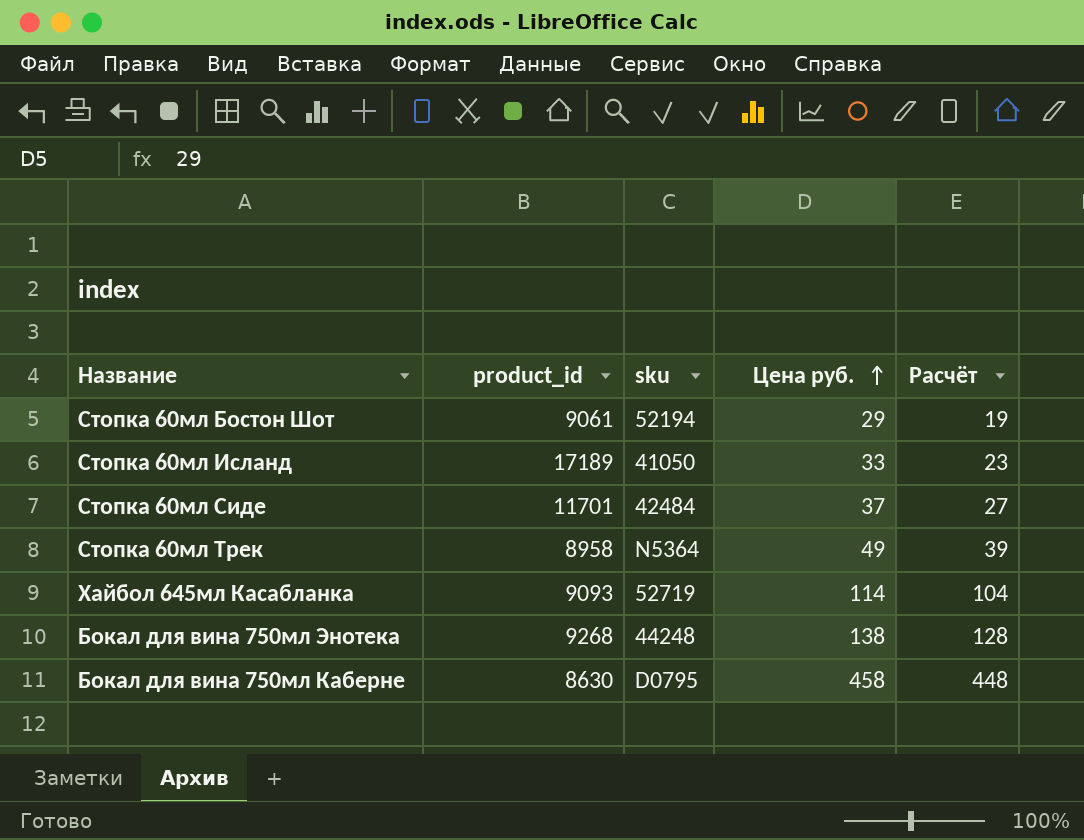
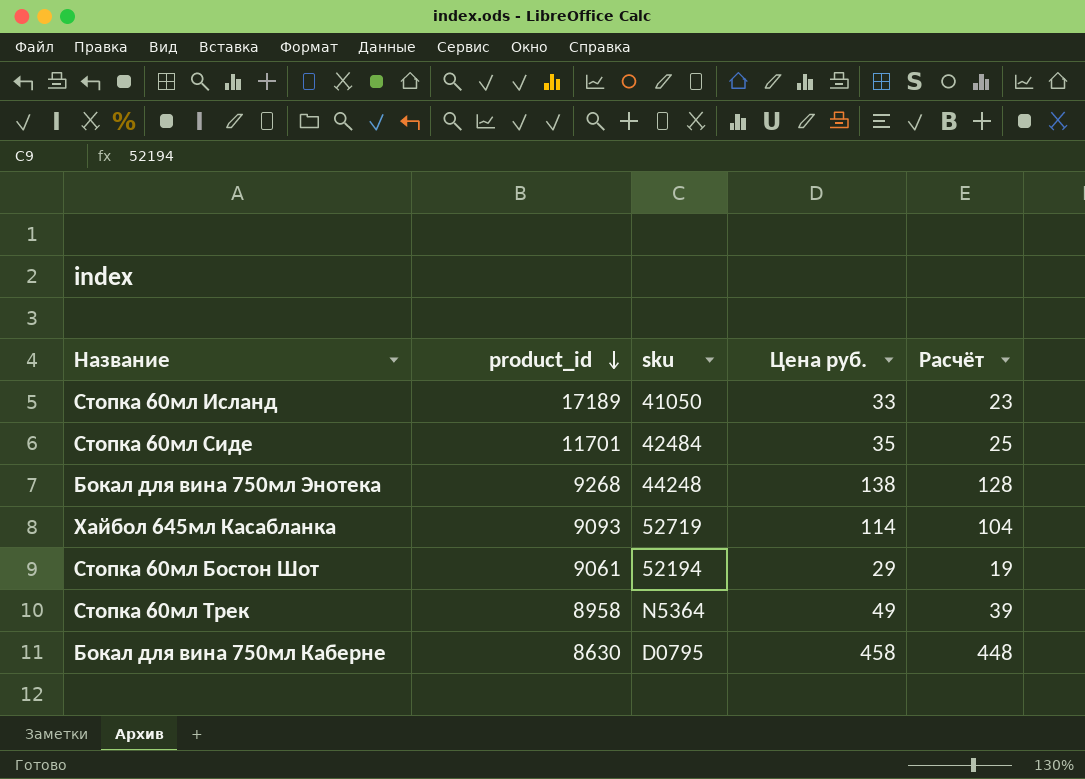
row order: Цена руб. ascending -> product_id descending
Стопка 60мл Сиде | Цена руб.: 37 -> 35
Стопка 60мл Сиде | Расчёт: 27 -> 25

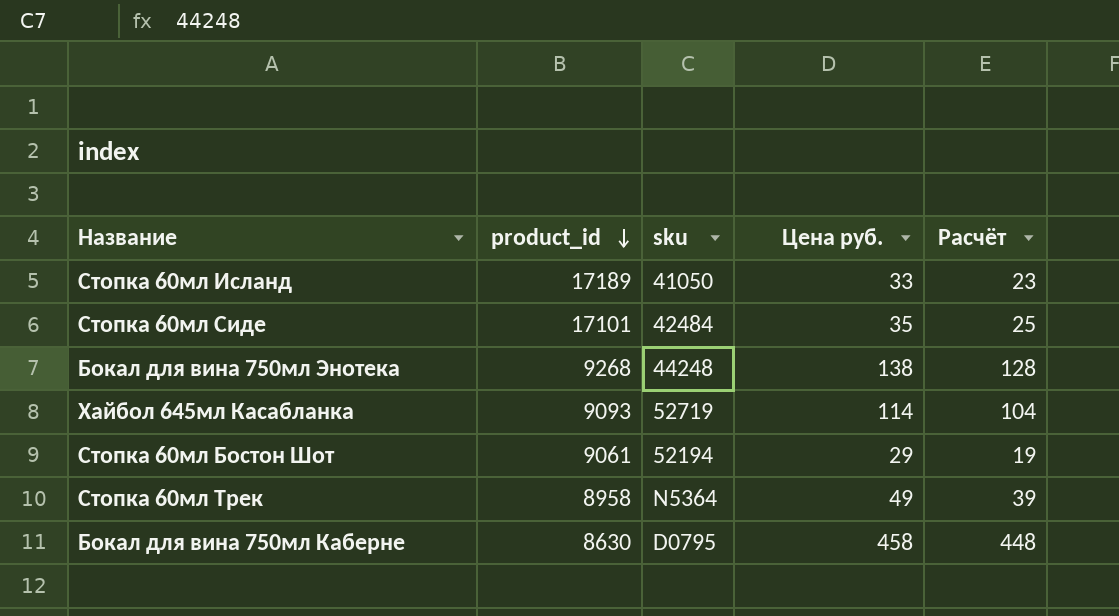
Стопка 60мл Сиде | product_id: 11701 -> 17101

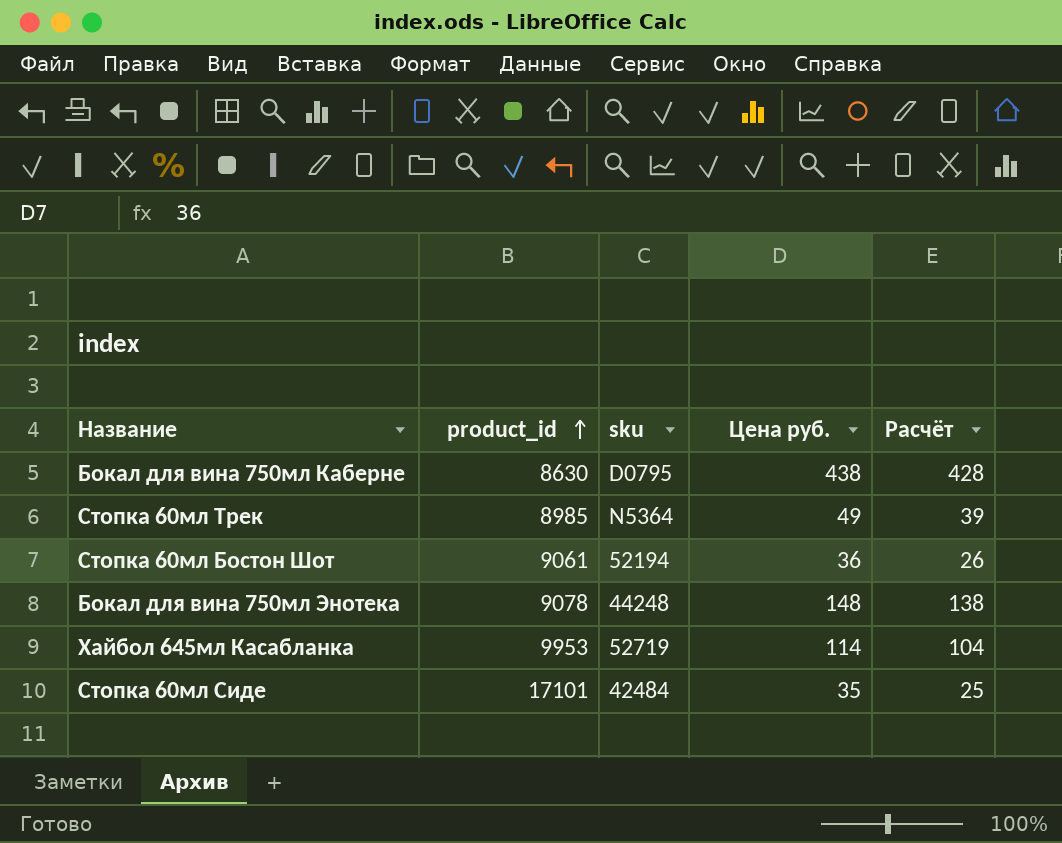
row order: product_id descending -> product_id ascending
row Стопка 60мл Исланд: 17189 | 41050 | 33 | 23 -> none
Бокал для вина 750мл Каберне | Цена руб.: 458 -> 438
Бокал для вина 750мл Каберне | Расчёт: 448 -> 428
Стопка 60мл Трек | product_id: 8958 -> 8985
Стопка 60мл Бостон Шот | Цена руб.: 29 -> 36
Стопка 60мл Бостон Шот | Расчёт: 19 -> 26
Бокал для вина 750мл Энотека | product_id: 9268 -> 9078
Бокал для вина 750мл Энотека | Цена руб.: 138 -> 148
Бокал для вина 750мл Энотека | Расчёт: 128 -> 138
Хайбол 645мл Касабланка | product_id: 9093 -> 9953

